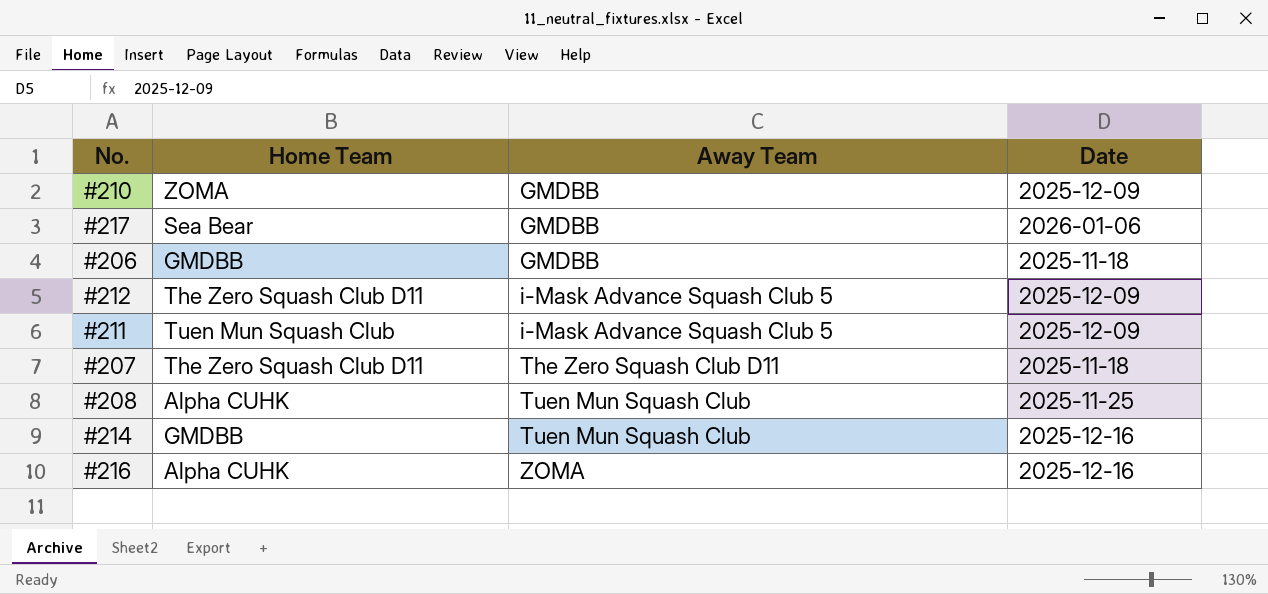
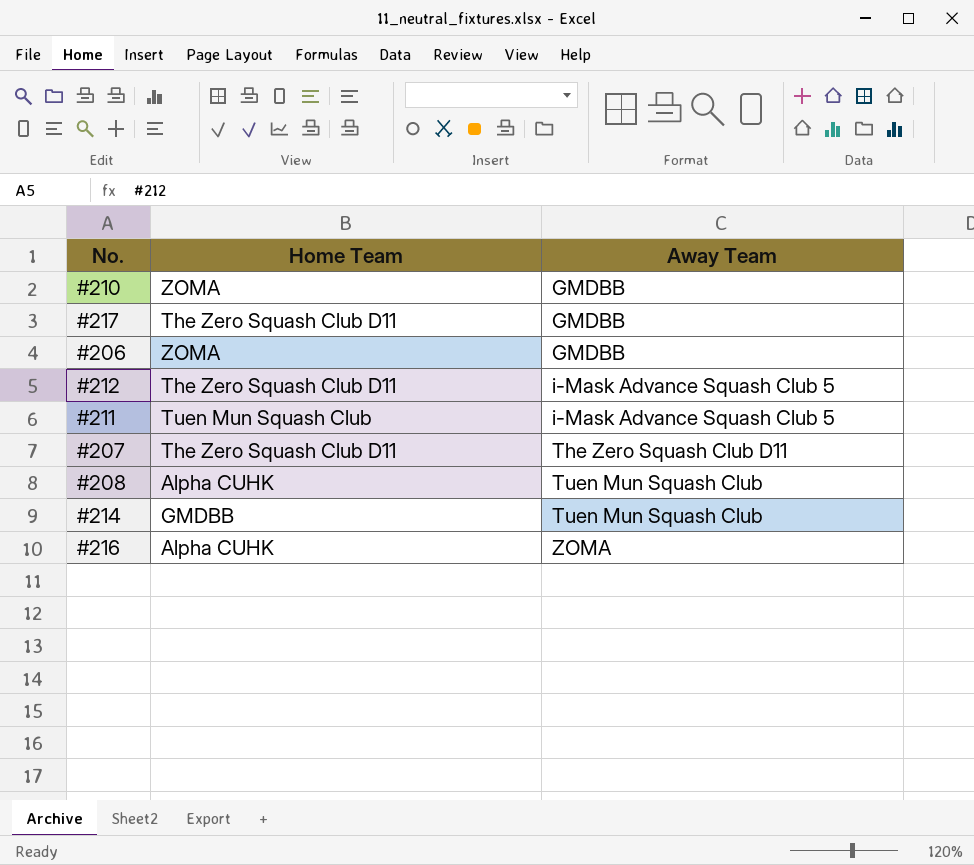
column Date | position: 4 -> none
#217 | Home Team: Sea Bear -> The Zero Squash Club D11
#206 | Home Team: GMDBB -> ZOMA

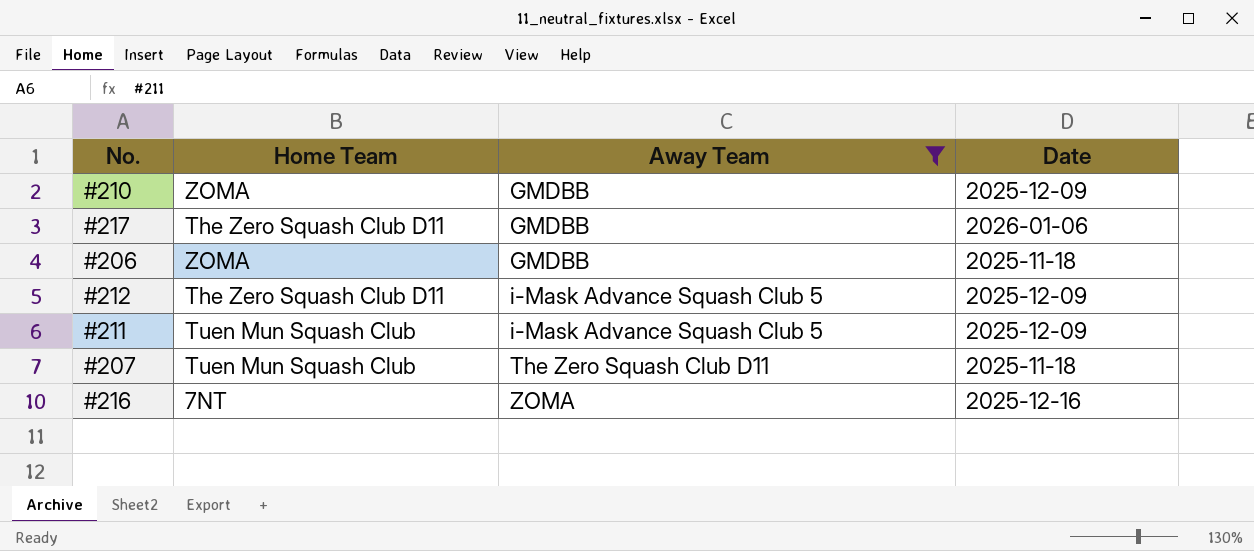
filter: none -> Away Team != Tuen Mun Squash Club
column Date | position: none -> 4
#207 | Home Team: The Zero Squash Club D11 -> Tuen Mun Squash Club
#216 | Home Team: Alpha CUHK -> 7NT

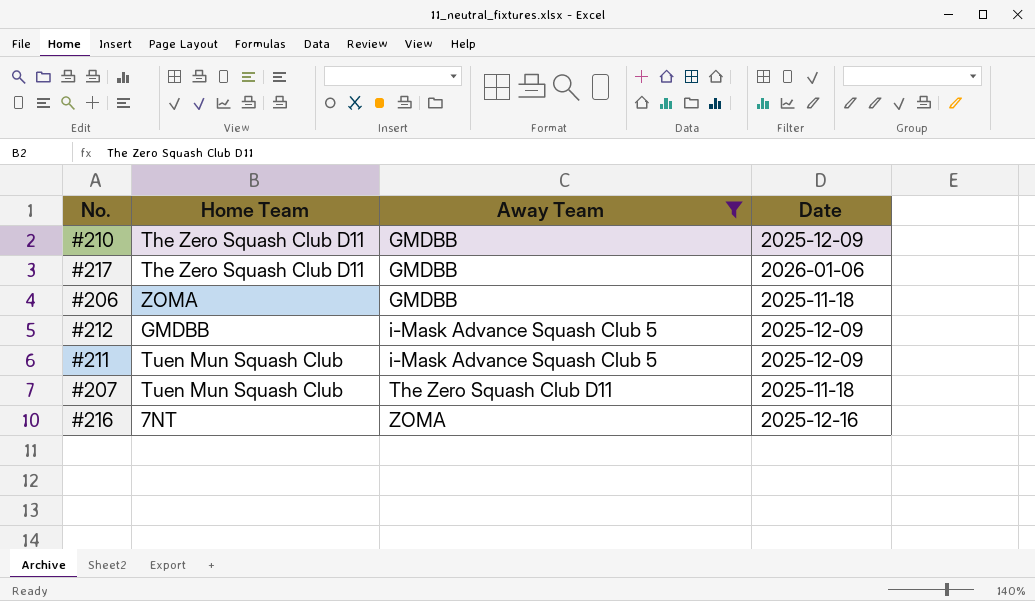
#210 | Home Team: ZOMA -> The Zero Squash Club D11
#212 | Home Team: The Zero Squash Club D11 -> GMDBB

